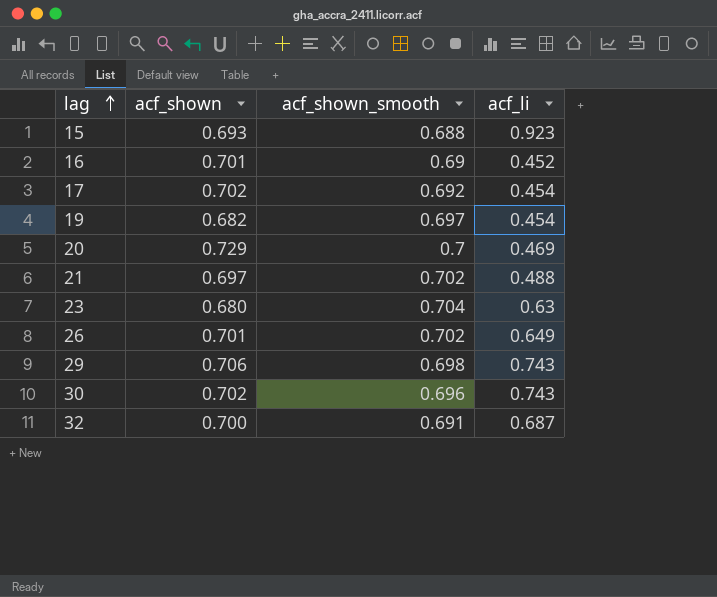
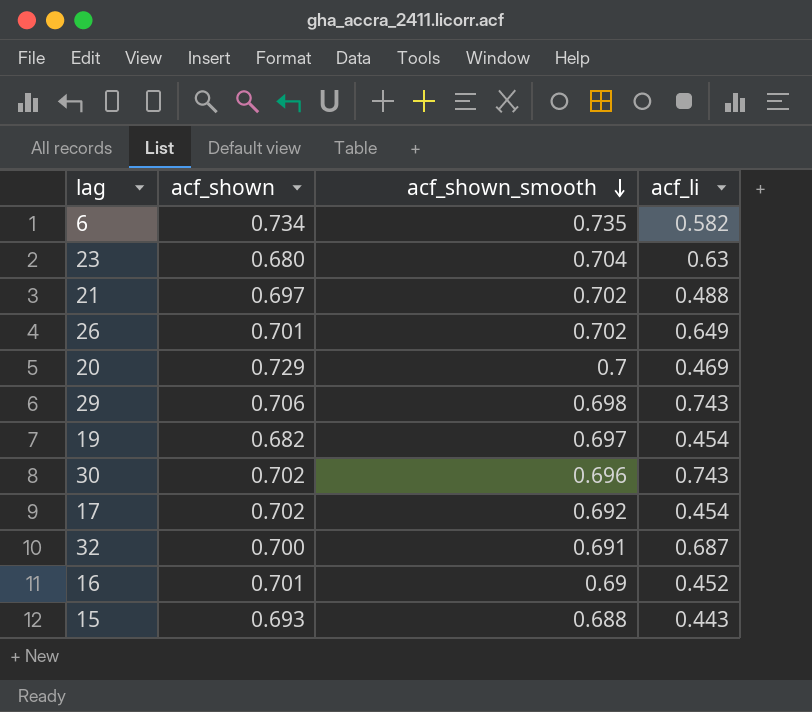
row order: lag ascending -> acf_shown_smooth descending
row 6: none -> 0.734 | 0.735 | 0.582
15 | acf_li: 0.923 -> 0.443

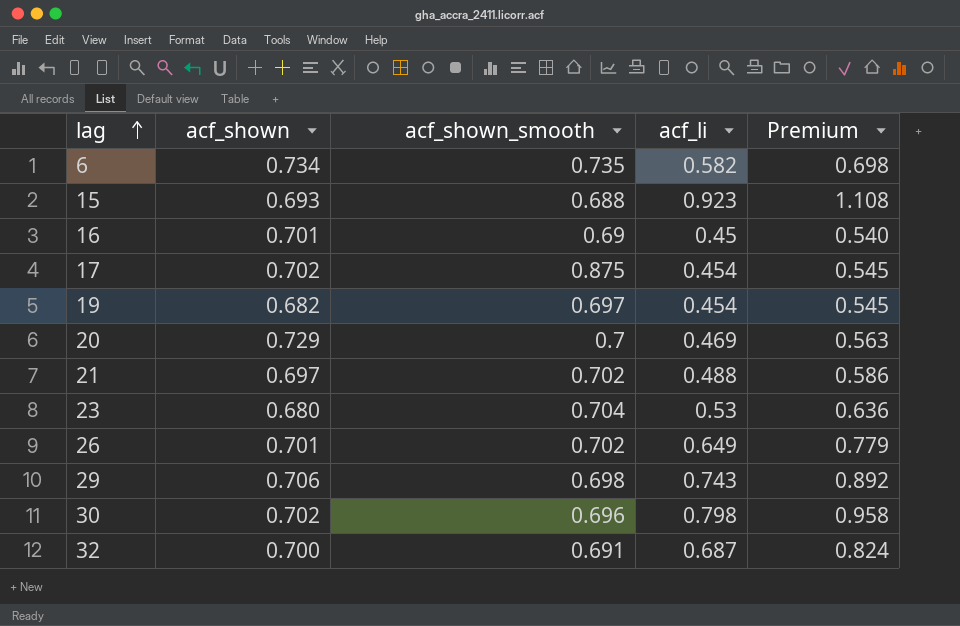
row order: acf_shown_smooth descending -> lag ascending
column Premium | formula: none -> [acf_li] * 1.2
15 | acf_li: 0.443 -> 0.923
16 | acf_li: 0.452 -> 0.45
17 | acf_shown_smooth: 0.692 -> 0.875
23 | acf_li: 0.63 -> 0.53
30 | acf_li: 0.743 -> 0.798

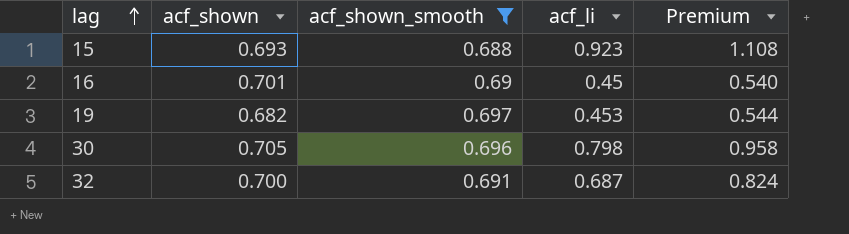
filter: none -> acf_shown_smooth <= 0.697
19 | acf_li: 0.454 -> 0.453
19 | Premium: 0.545 -> 0.544
30 | acf_shown: 0.702 -> 0.705

